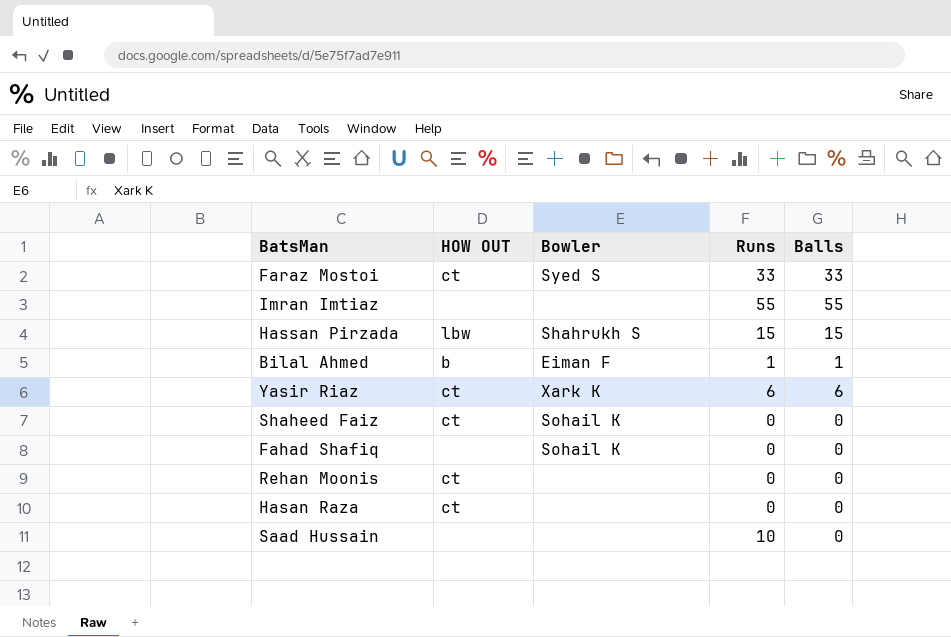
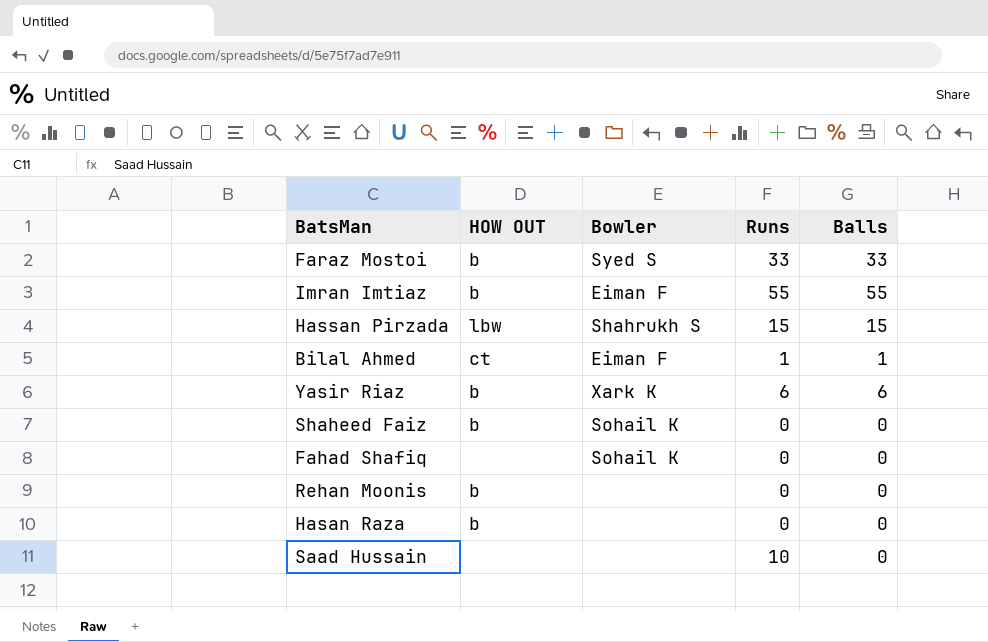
Faraz Mostoi | HOW OUT: ct -> b
Imran Imtiaz | HOW OUT: none -> b
Imran Imtiaz | Bowler: none -> Eiman F
Bilal Ahmed | HOW OUT: b -> ct
Yasir Riaz | HOW OUT: ct -> b
Shaheed Faiz | HOW OUT: ct -> b
Rehan Moonis | HOW OUT: ct -> b
Hasan Raza | HOW OUT: ct -> b

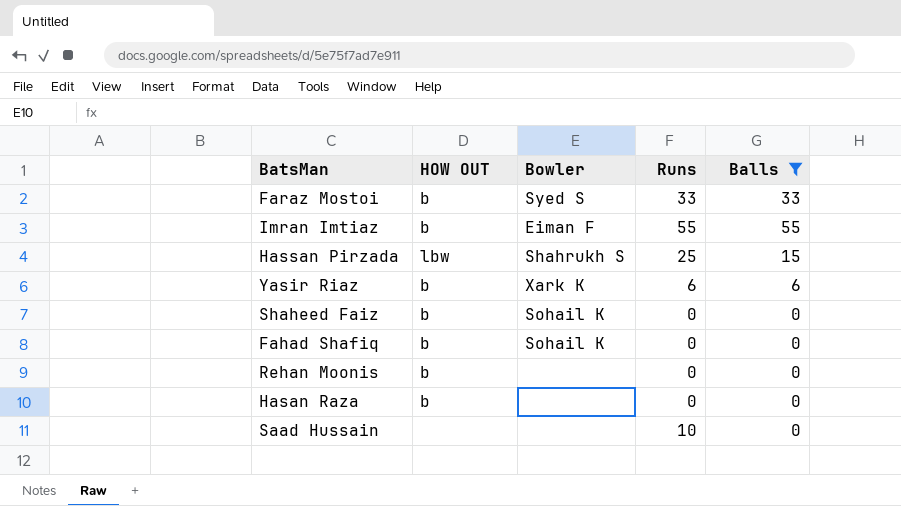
filter: none -> Balls != 1
Hassan Pirzada | Runs: 15 -> 25
Fahad Shafiq | HOW OUT: none -> b

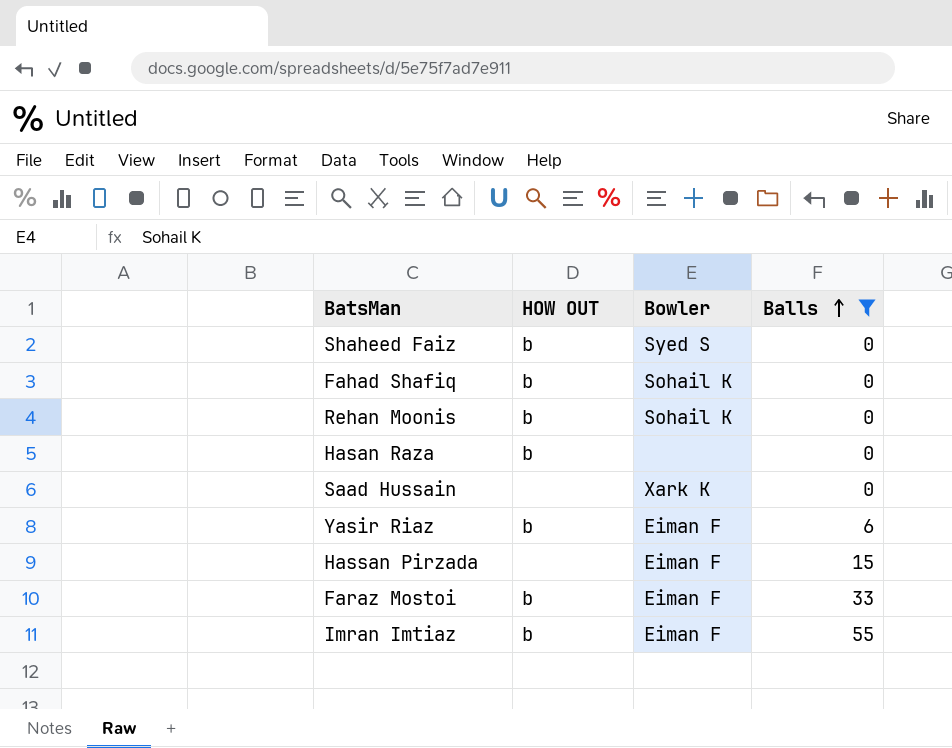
row order: none -> Balls ascending
column Runs | position: 4 -> none
Shaheed Faiz | Bowler: Sohail K -> Syed S
Rehan Moonis | Bowler: none -> Sohail K
Saad Hussain | Bowler: none -> Xark K
Yasir Riaz | Bowler: Xark K -> Eiman F
Hassan Pirzada | HOW OUT: lbw -> none
Hassan Pirzada | Bowler: Shahrukh S -> Eiman F
Faraz Mostoi | Bowler: Syed S -> Eiman F

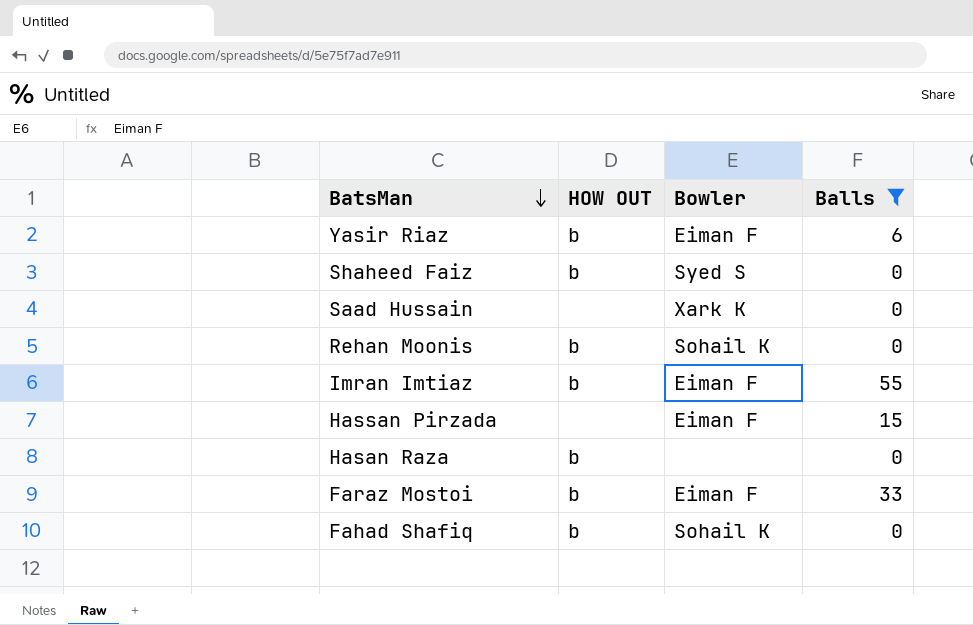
row order: Balls ascending -> BatsMan descending

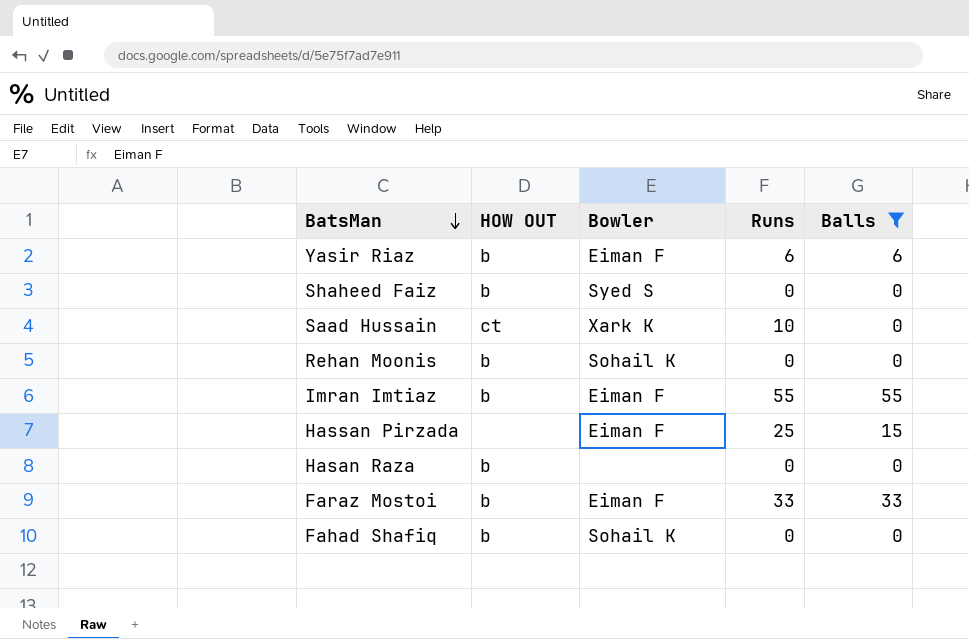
column Runs | position: none -> 4
Saad Hussain | HOW OUT: none -> ct

